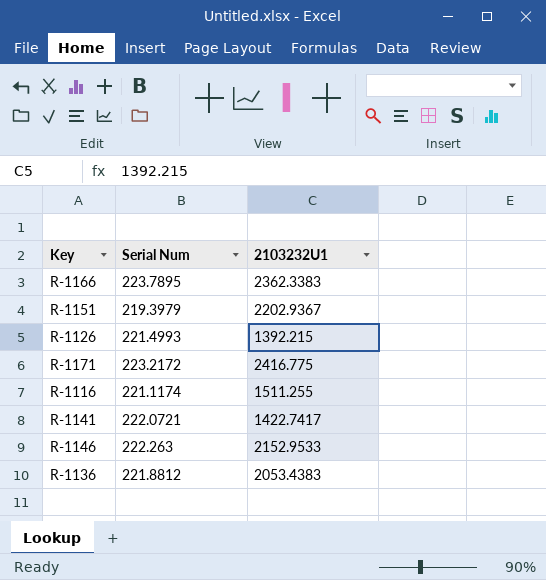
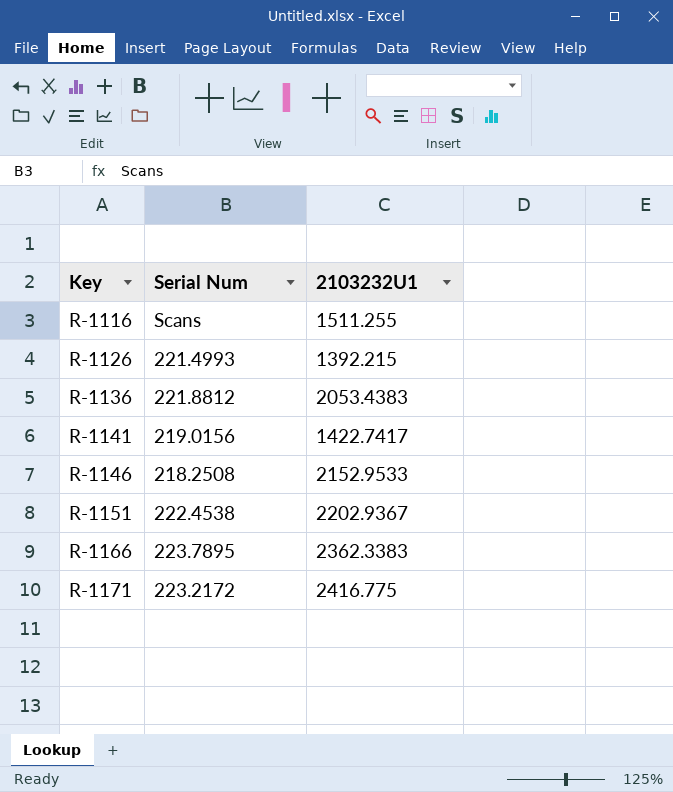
row order: none -> Key ascending
R-1116 | Serial Num: 221.1174 -> Scans
R-1141 | Serial Num: 222.0721 -> 219.0156
R-1146 | Serial Num: 222.263 -> 218.2508
R-1151 | Serial Num: 219.3979 -> 222.4538

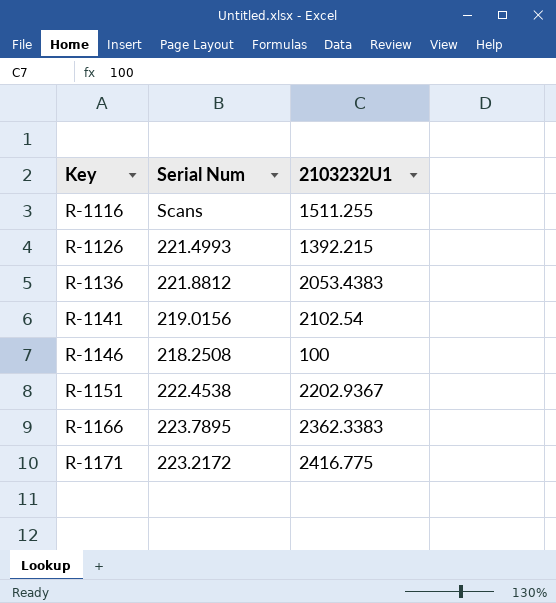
R-1141 | 2103232U1: 1422.7417 -> 2102.54
R-1146 | 2103232U1: 2152.9533 -> 100

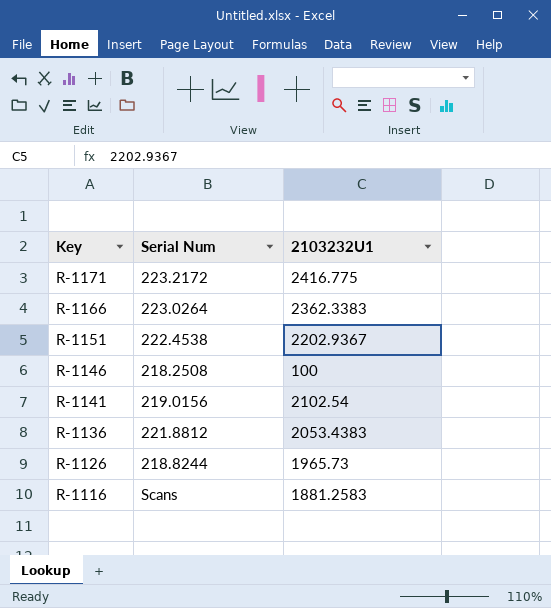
row order: Key ascending -> Key descending
R-1166 | Serial Num: 223.7895 -> 223.0264
R-1126 | Serial Num: 221.4993 -> 218.8244
R-1126 | 2103232U1: 1392.215 -> 1965.73
R-1116 | 2103232U1: 1511.255 -> 1881.2583

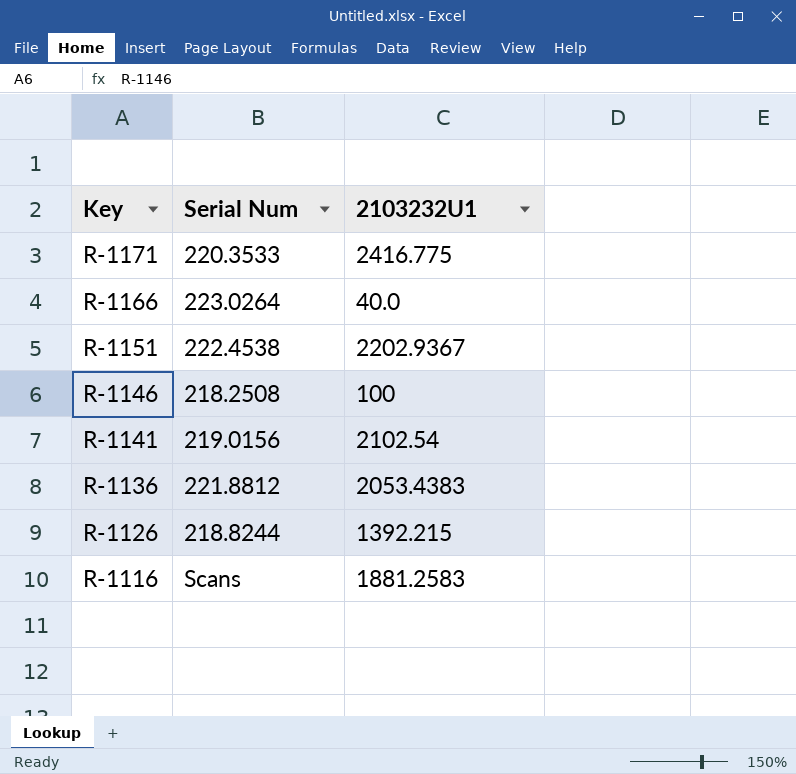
R-1171 | Serial Num: 223.2172 -> 220.3533
R-1166 | 2103232U1: 2362.3383 -> 40.0
R-1126 | 2103232U1: 1965.73 -> 1392.215

